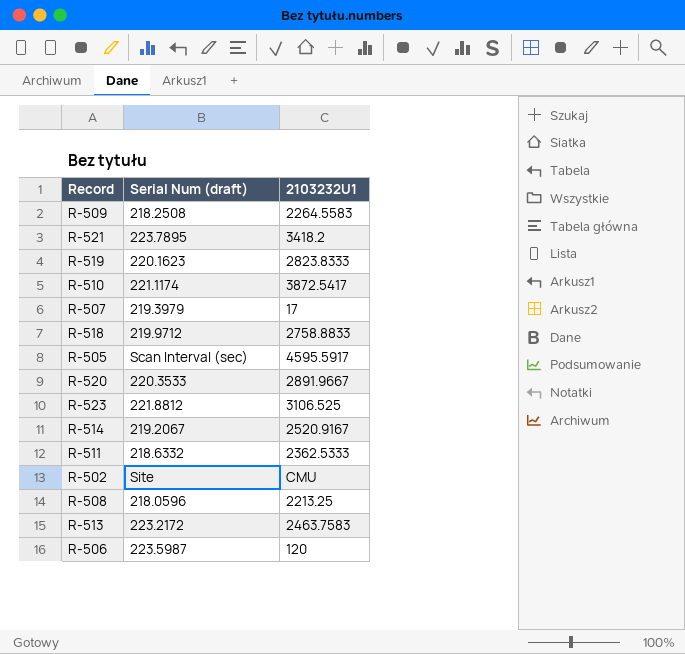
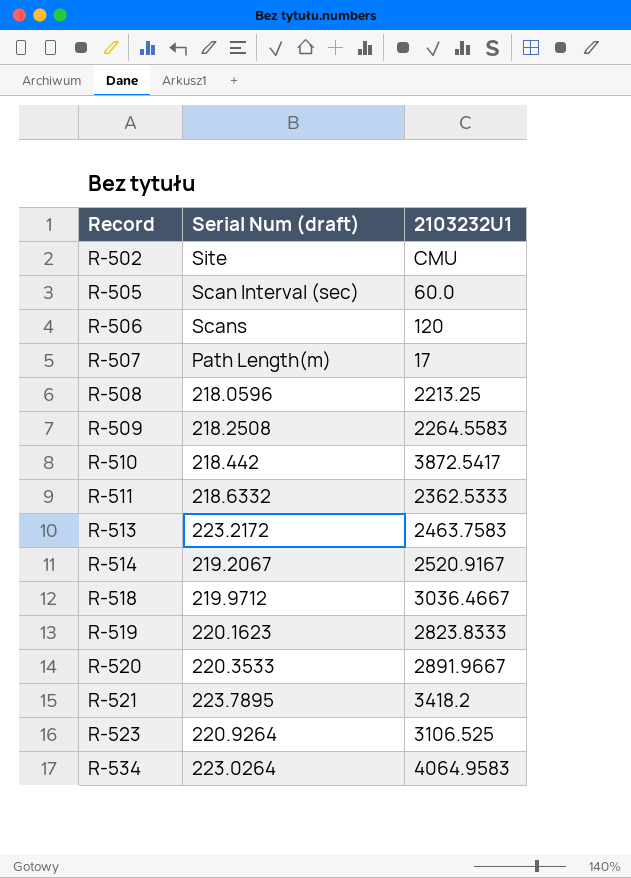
row order: none -> Record ascending
R-505 | 2103232U1: 4595.5917 -> 60.0
R-506 | Serial Num (draft): 223.5987 -> Scans
R-507 | Serial Num (draft): 219.3979 -> Path Length(m)
R-510 | Serial Num (draft): 221.1174 -> 218.442
R-518 | 2103232U1: 2758.8833 -> 3036.4667
R-523 | Serial Num (draft): 221.8812 -> 220.9264
row R-534: none -> 223.0264 | 4064.9583

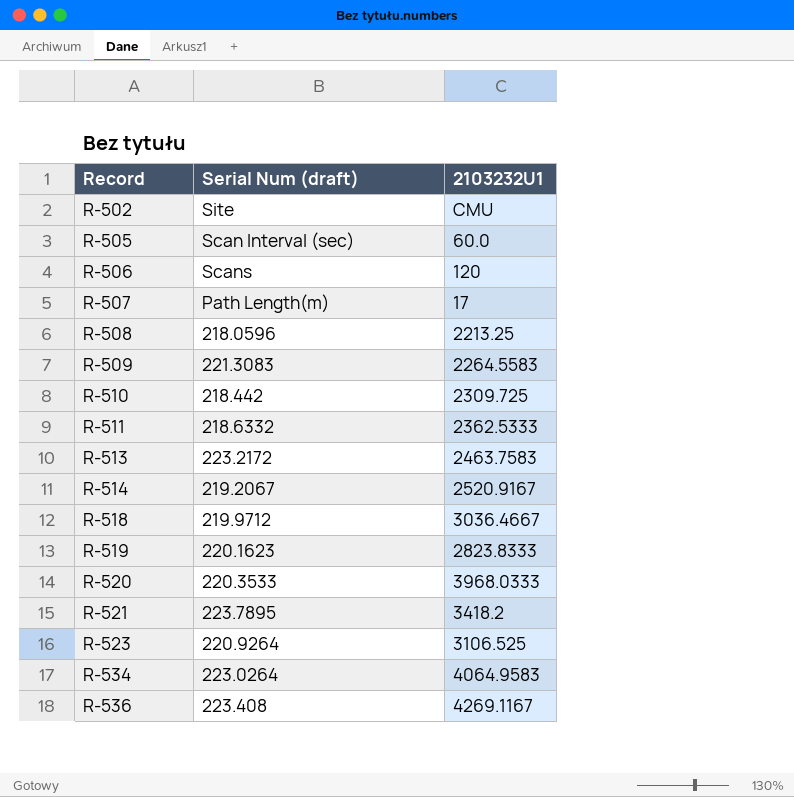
R-509 | Serial Num (draft): 218.2508 -> 221.3083
R-510 | 2103232U1: 3872.5417 -> 2309.725
R-520 | 2103232U1: 2891.9667 -> 3968.0333
row R-536: none -> 223.408 | 4269.1167

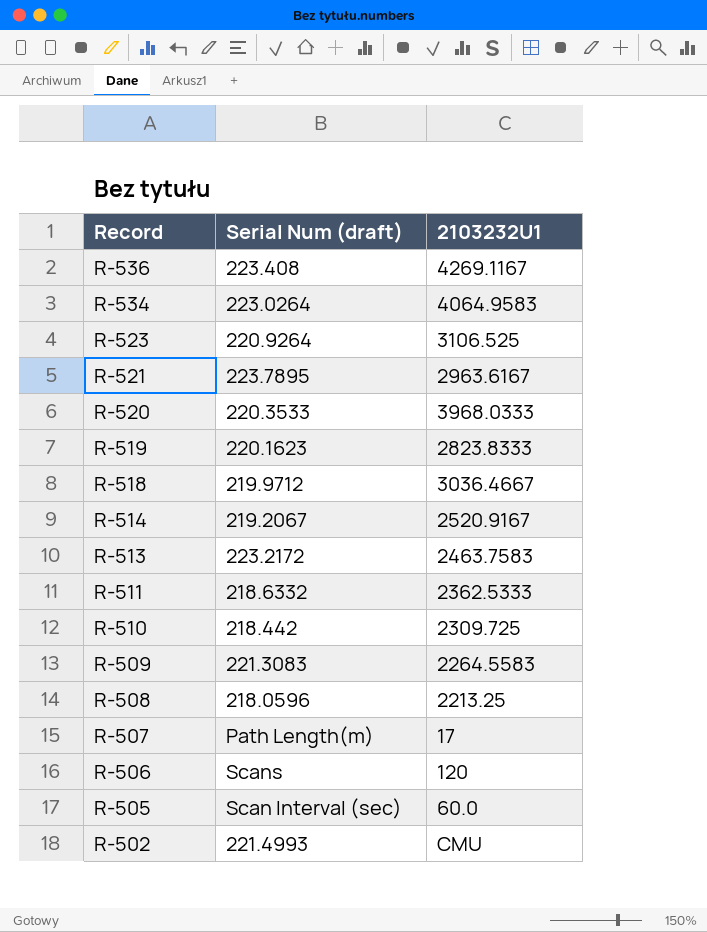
row order: Record ascending -> Record descending
R-521 | 2103232U1: 3418.2 -> 2963.6167
R-502 | Serial Num (draft): Site -> 221.4993

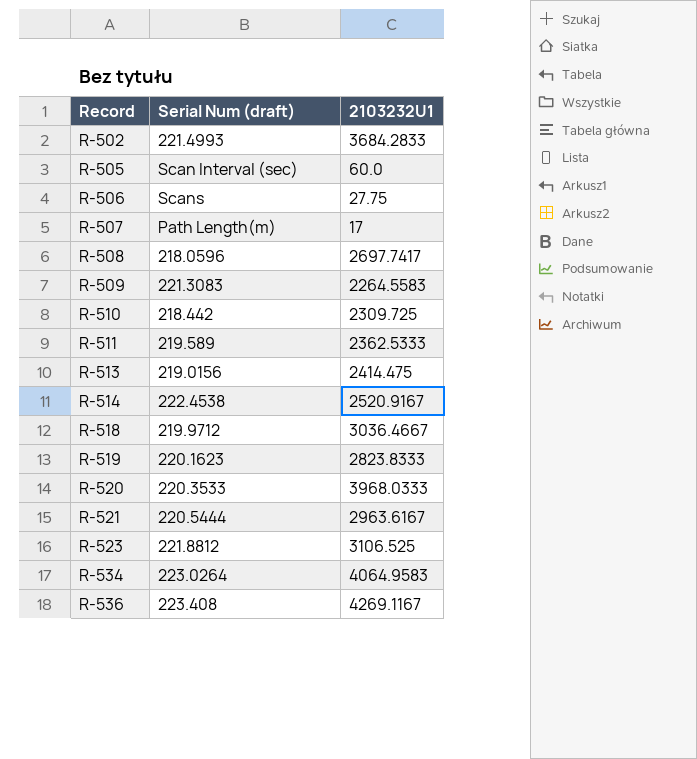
row order: Record descending -> Record ascending
R-502 | 2103232U1: CMU -> 3684.2833
R-506 | 2103232U1: 120 -> 27.75
R-508 | 2103232U1: 2213.25 -> 2697.7417
R-511 | Serial Num (draft): 218.6332 -> 219.589
R-513 | Serial Num (draft): 223.2172 -> 219.0156
R-513 | 2103232U1: 2463.7583 -> 2414.475
R-514 | Serial Num (draft): 219.2067 -> 222.4538
R-521 | Serial Num (draft): 223.7895 -> 220.5444
R-523 | Serial Num (draft): 220.9264 -> 221.8812

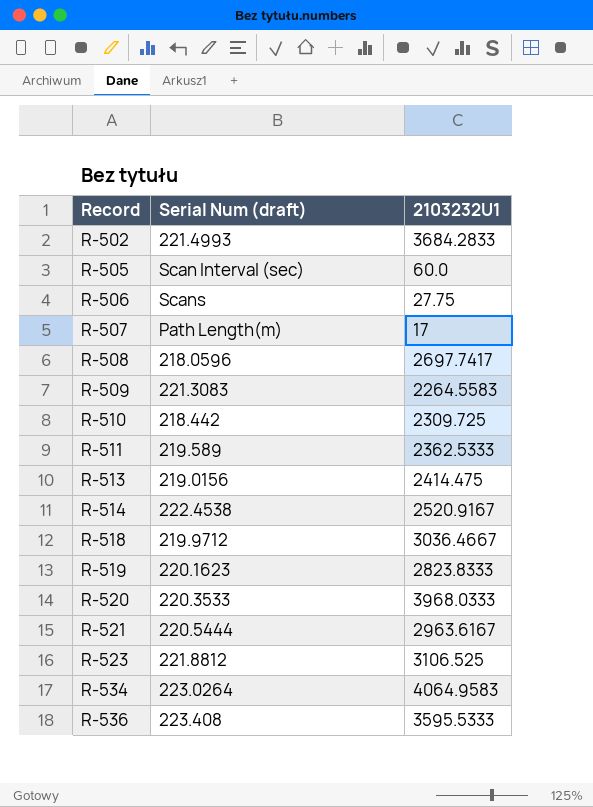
R-536 | 2103232U1: 4269.1167 -> 3595.5333

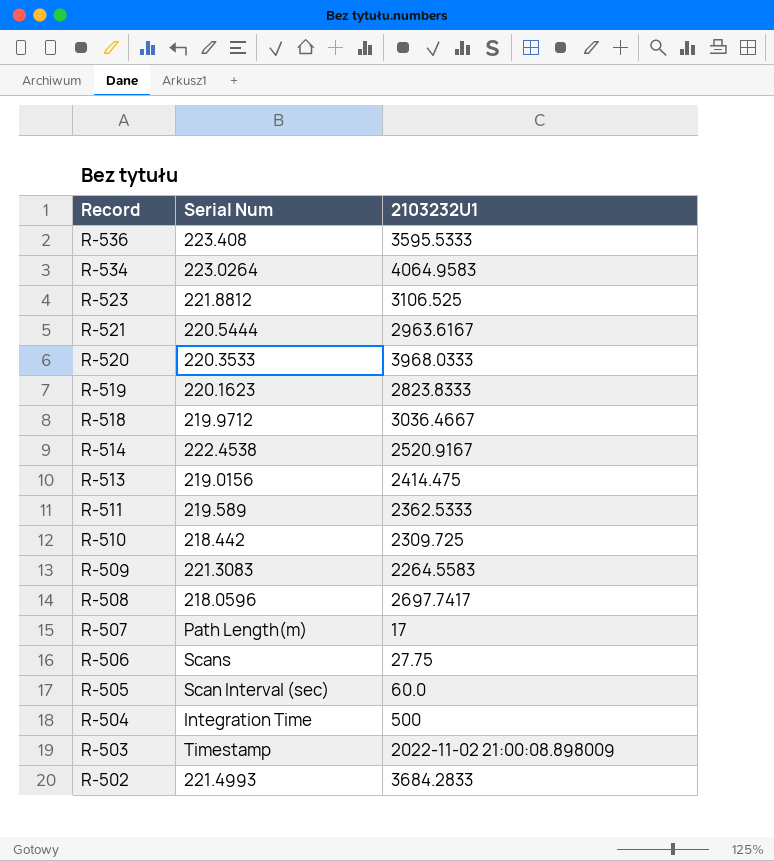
row order: Record ascending -> Record descending
column name: Serial Num (draft) -> Serial Num
row R-504: none -> Integration Time | 500
row R-503: none -> Timestamp | 2022-11-02 21:00:08.898009

